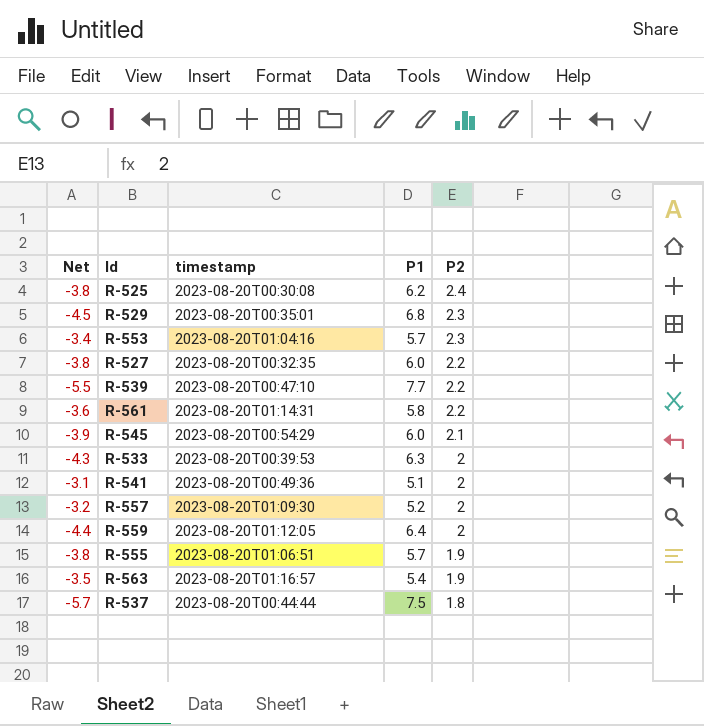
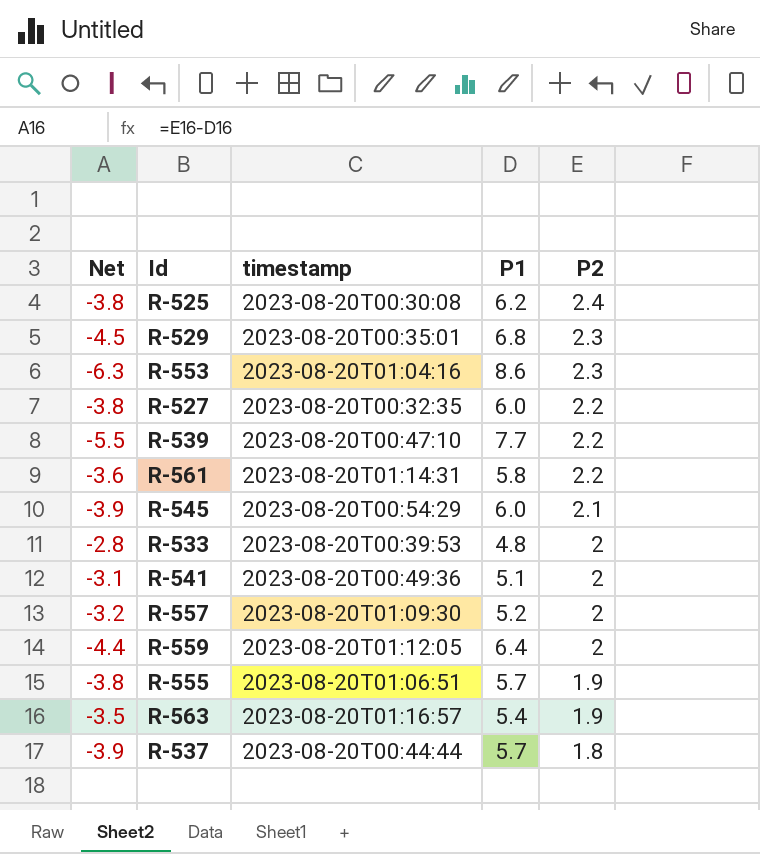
R-553 | Net: -3.4 -> -6.3
R-553 | P1: 5.7 -> 8.6
R-533 | Net: -4.3 -> -2.8
R-533 | P1: 6.3 -> 4.8
R-537 | Net: -5.7 -> -3.9
R-537 | P1: 7.5 -> 5.7

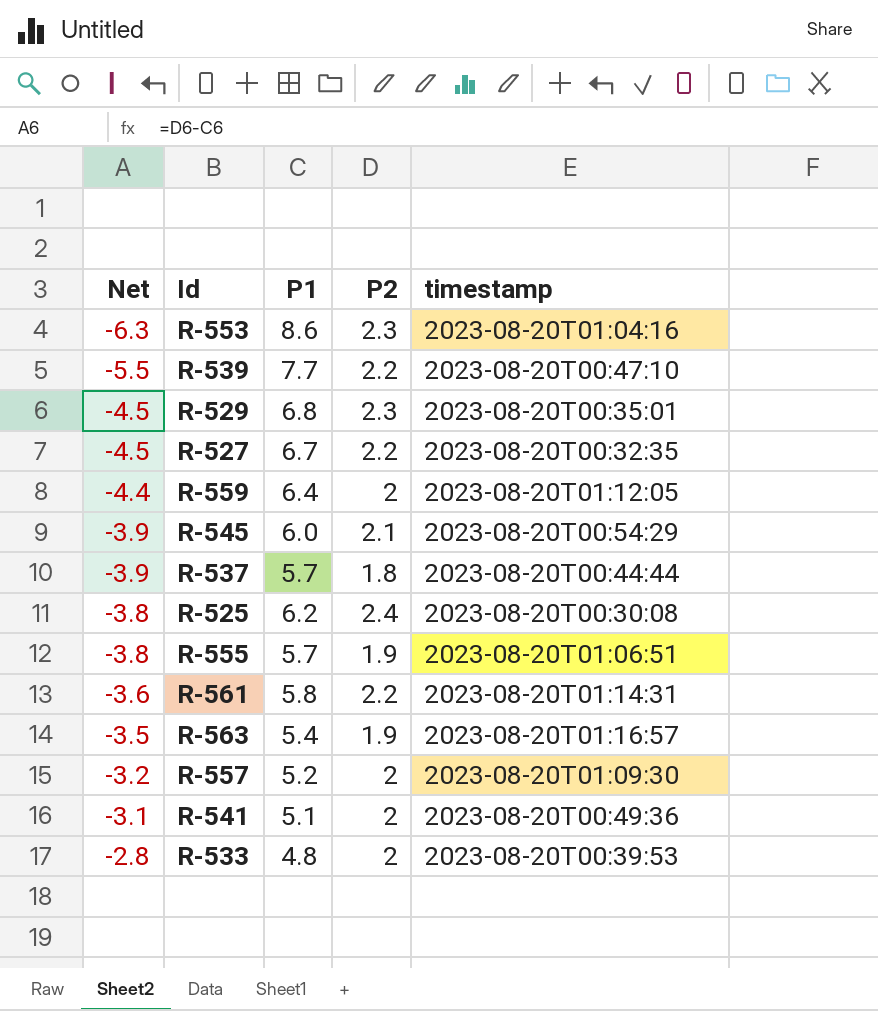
row order: P2 descending -> Net ascending
column timestamp | position: 3 -> 5
R-527 | Net: -3.8 -> -4.5
R-527 | P1: 6.0 -> 6.7

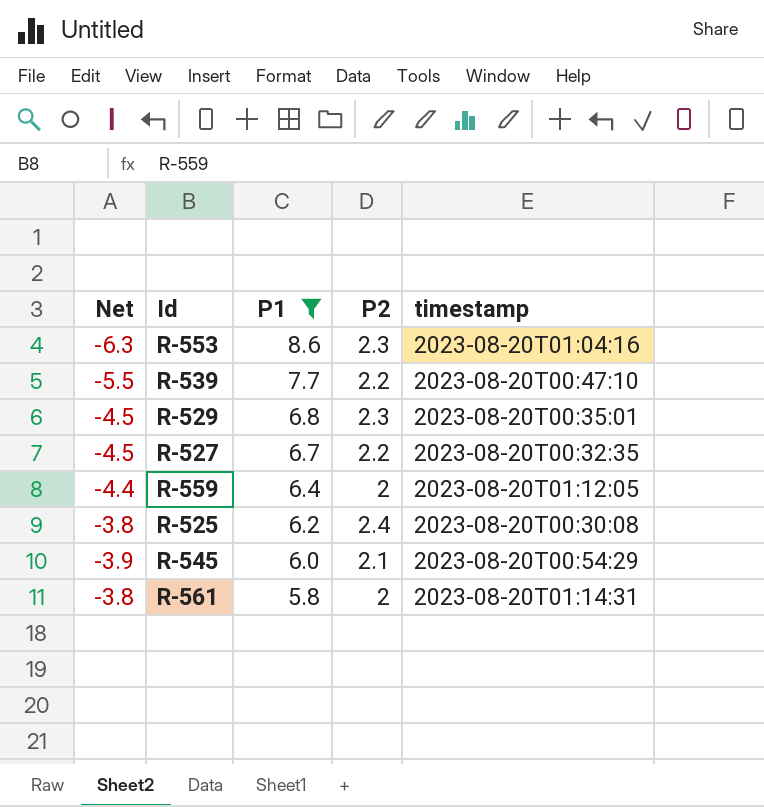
filter: none -> P1 >= 5.8
row order: Net ascending -> P1 descending
R-561 | Net: -3.6 -> -3.8
R-561 | P2: 2.2 -> 2

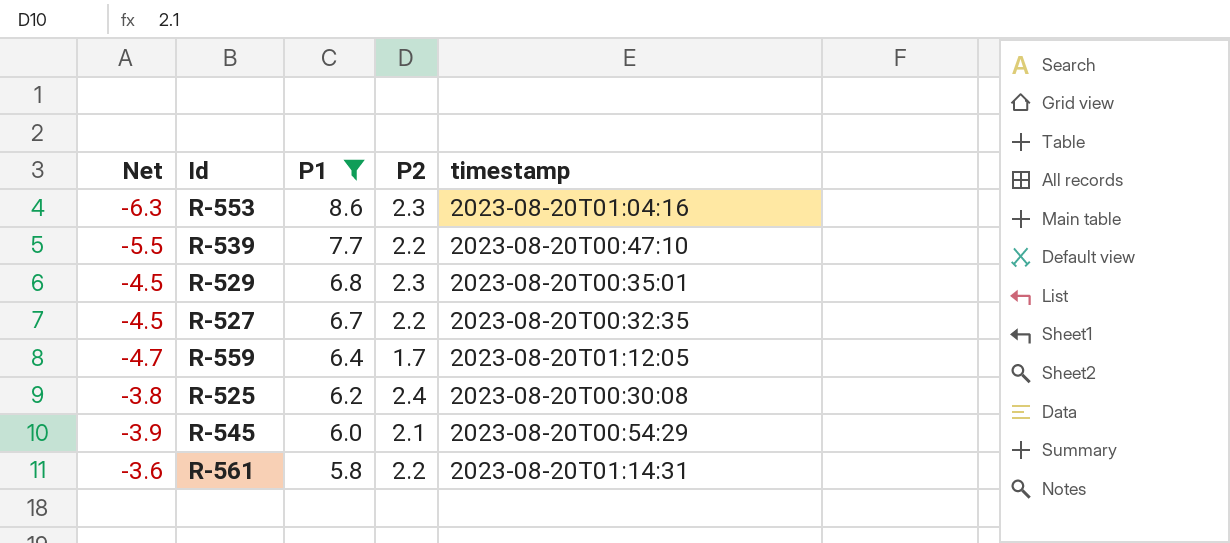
R-559 | Net: -4.4 -> -4.7
R-559 | P2: 2 -> 1.7
R-561 | Net: -3.8 -> -3.6
R-561 | P2: 2 -> 2.2

